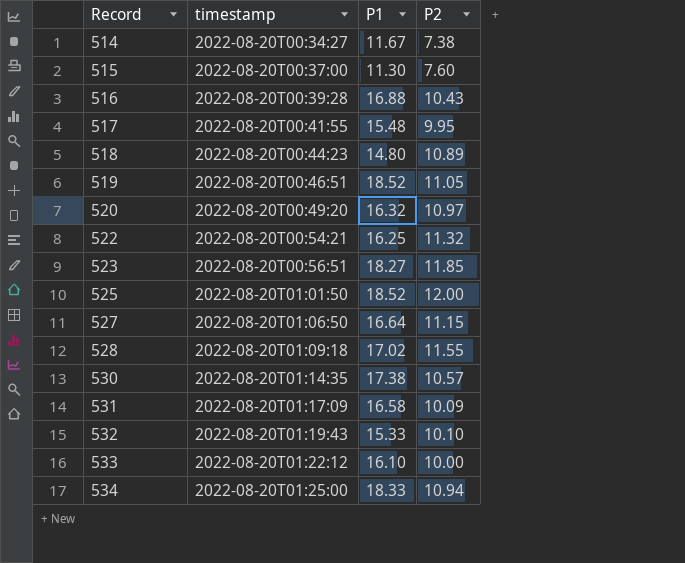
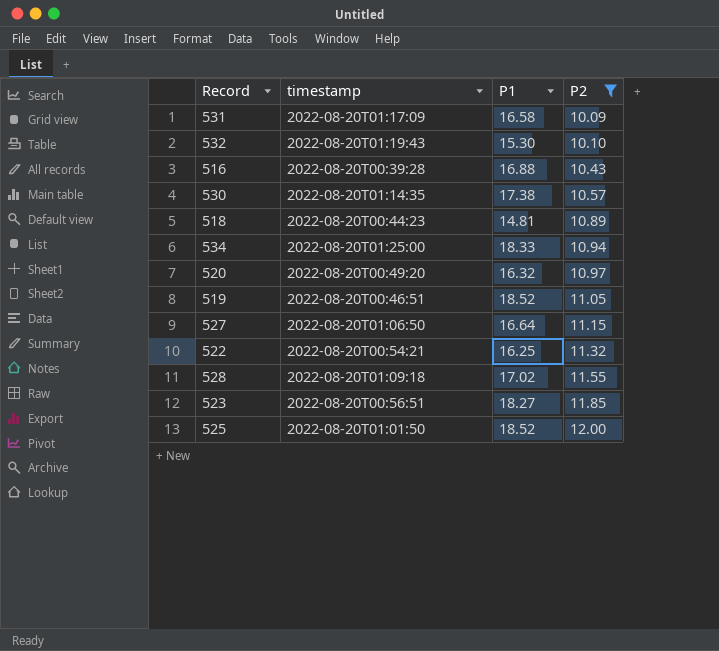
filter: none -> P2 >= 10.09
row order: Record ascending -> P2 ascending
532 | P1: 15.33 -> 15.30
518 | P1: 14.80 -> 14.81

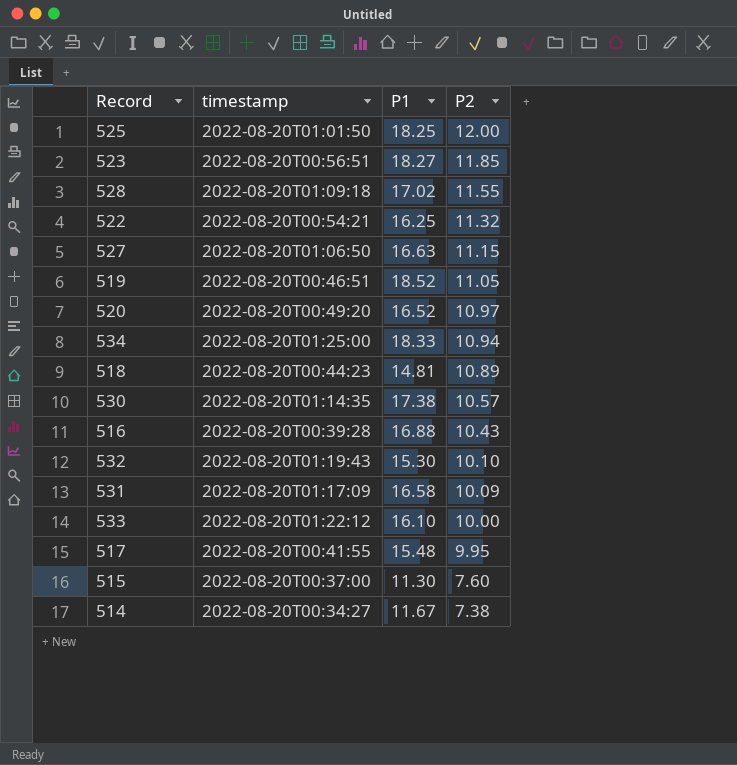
filter: P2 >= 10.09 -> none
row order: P2 ascending -> P2 descending
525 | P1: 18.52 -> 18.25
527 | P1: 16.64 -> 16.63
520 | P1: 16.32 -> 16.52

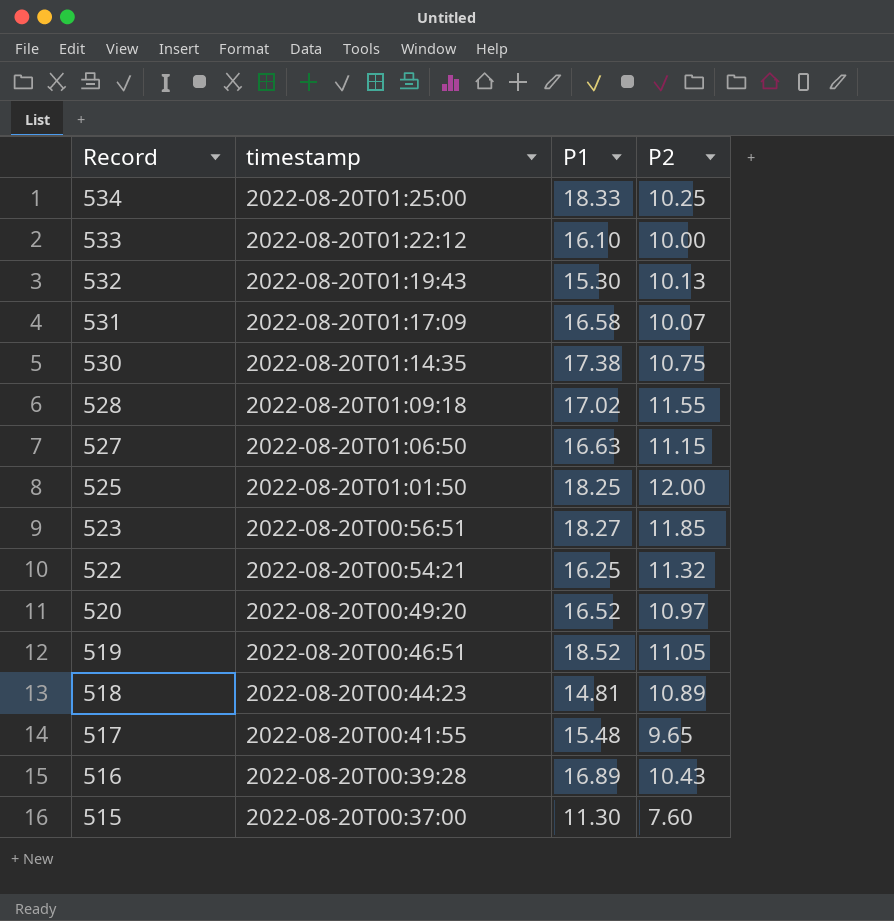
row order: P2 descending -> Record descending
row 514: 2022-08-20T00:34:27 | 11.67 | 7.38 -> none
534 | P2: 10.94 -> 10.25
532 | P2: 10.10 -> 10.13
531 | P2: 10.09 -> 10.07
530 | P2: 10.57 -> 10.75
517 | P2: 9.95 -> 9.65
516 | P1: 16.88 -> 16.89

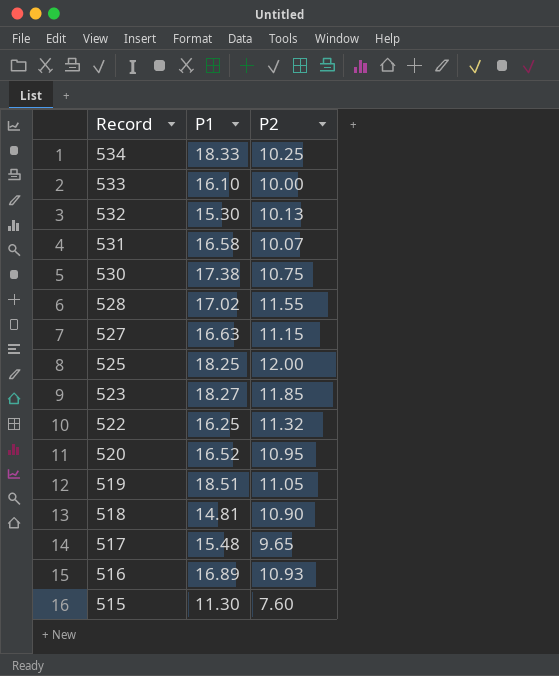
column timestamp | position: 2 -> none
520 | P2: 10.97 -> 10.95
519 | P1: 18.52 -> 18.51
518 | P2: 10.89 -> 10.90
516 | P2: 10.43 -> 10.93

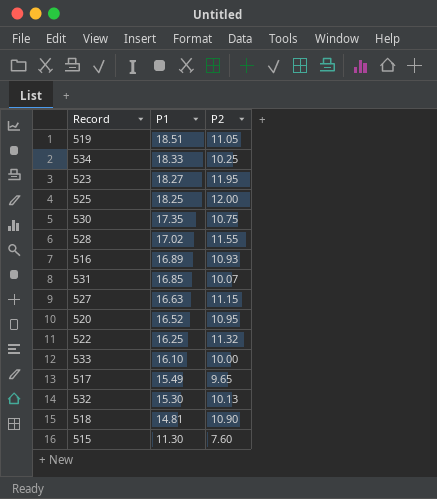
row order: Record descending -> P1 descending
523 | P2: 11.85 -> 11.95
530 | P1: 17.38 -> 17.35
531 | P1: 16.58 -> 16.85
517 | P1: 15.48 -> 15.49

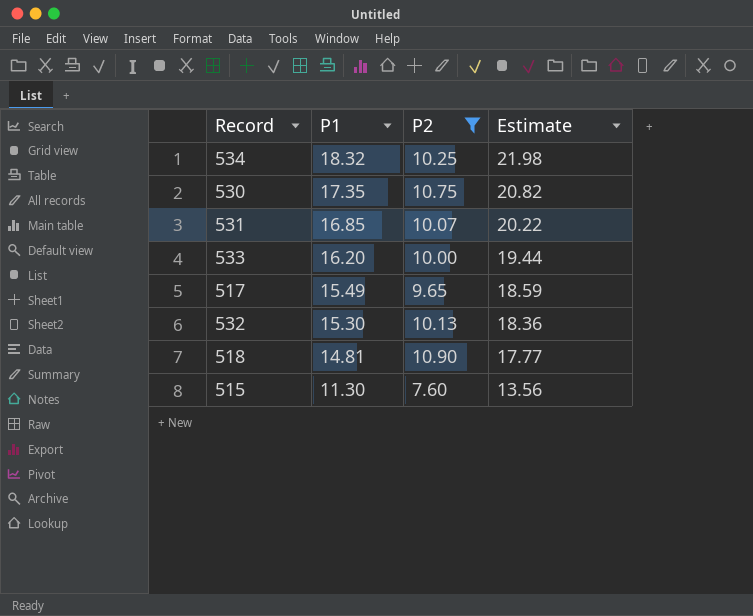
filter: none -> P2 <= 10.90
column Estimate | formula: none -> [P1] * 1.2
534 | P1: 18.33 -> 18.32
533 | P1: 16.10 -> 16.20

